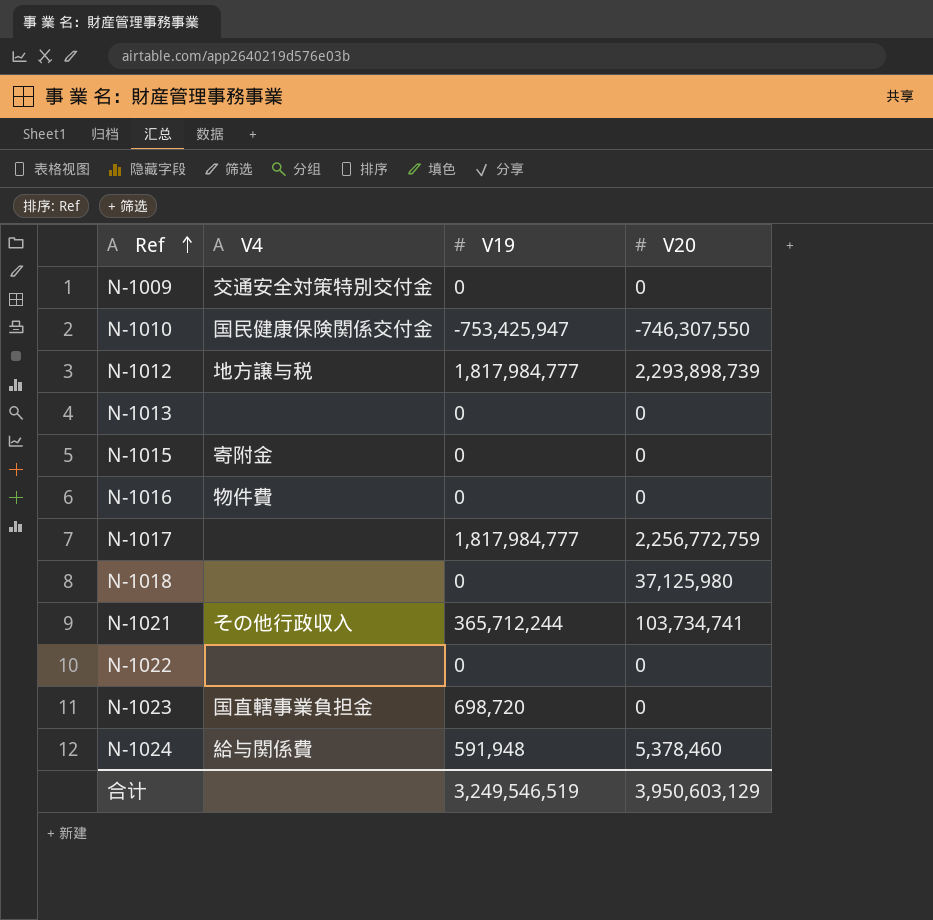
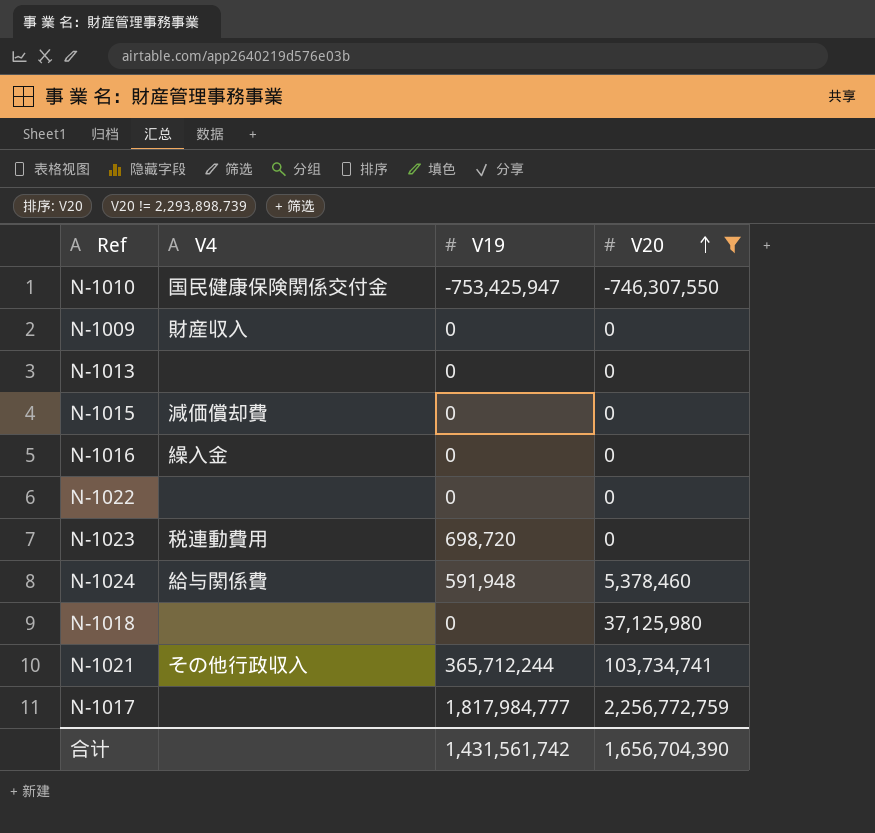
filter: none -> V20 != 2,293,898,739
row order: Ref ascending -> V20 ascending
N-1009 | V4: 交通安全対策特別交付金 -> 財産収入
N-1015 | V4: 寄附金 -> 減価償却費
N-1016 | V4: 物件費 -> 繰入金
N-1023 | V4: 国直轄事業負担金 -> 税連動費用
合计 | V19: 3,249,546,519 -> 1,431,561,742
合计 | V20: 3,950,603,129 -> 1,656,704,390

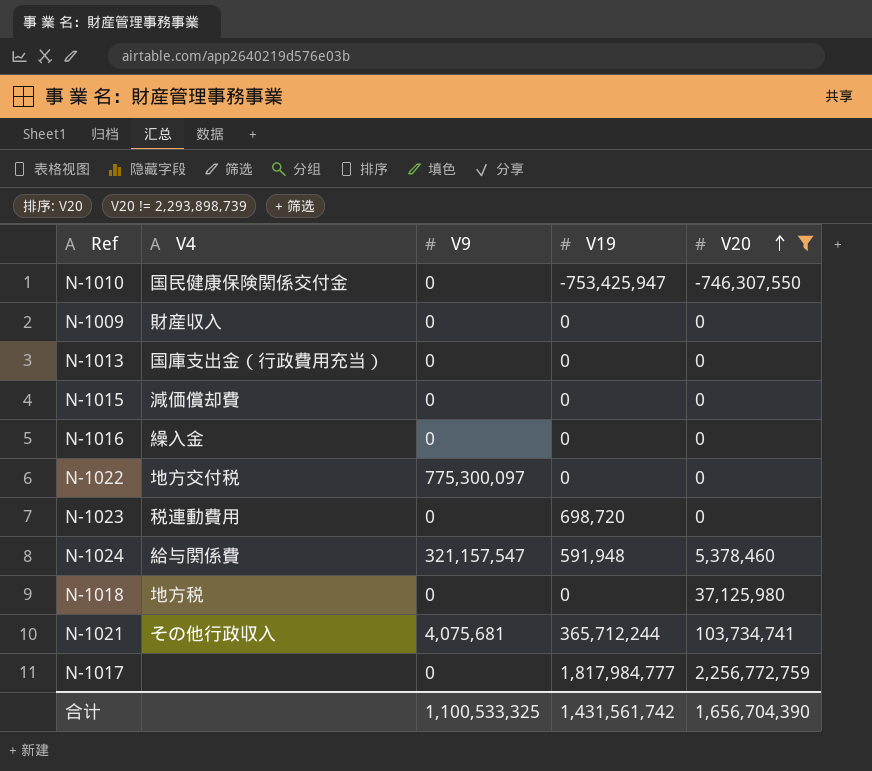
column V9 | position: none -> 3
N-1013 | V4: none -> 国庫支出金（行政費用充当）
N-1022 | V4: none -> 地方交付税
N-1018 | V4: none -> 地方税

